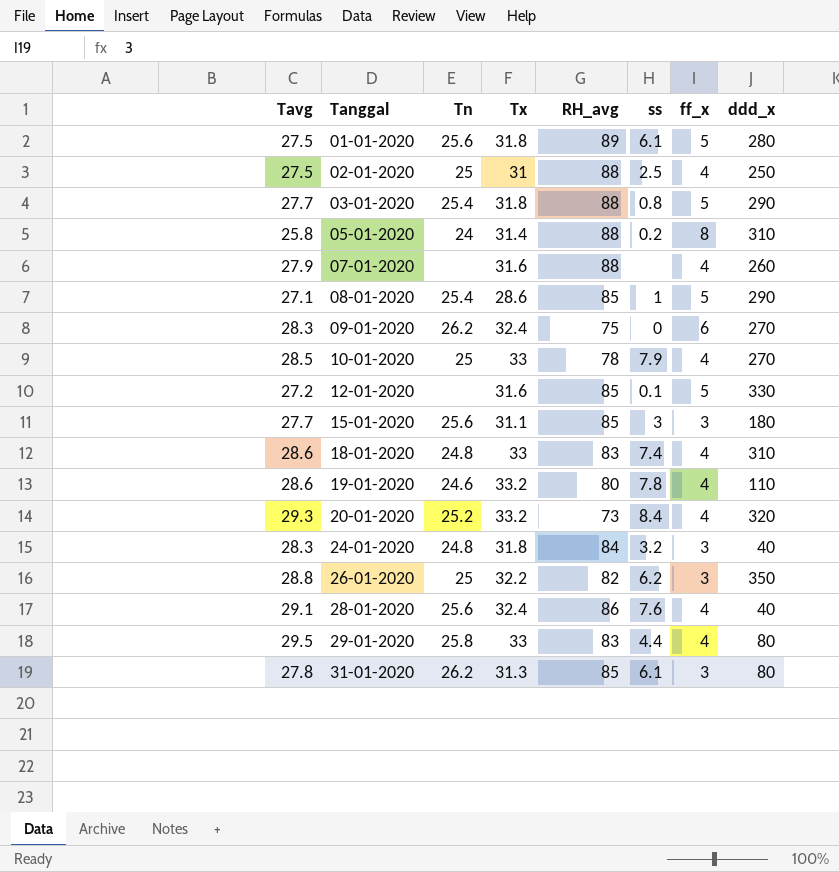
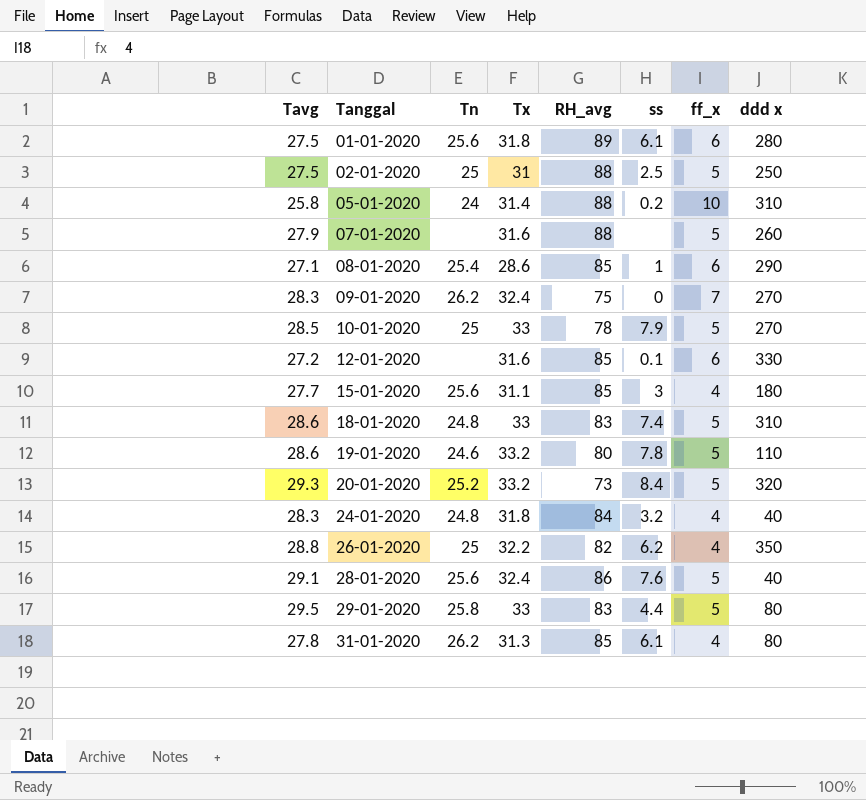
column name: ddd_x -> ddd x
row 03-01-2020: 27.7 | 25.4 | 31.8 | 88 | 0.8 | 5 | 290 -> none
01-01-2020 | ff_x: 5 -> 6
02-01-2020 | ff_x: 4 -> 5
05-01-2020 | ff_x: 8 -> 10
07-01-2020 | ff_x: 4 -> 5
08-01-2020 | ff_x: 5 -> 6
09-01-2020 | ff_x: 6 -> 7
10-01-2020 | ff_x: 4 -> 5
12-01-2020 | ff_x: 5 -> 6
15-01-2020 | ff_x: 3 -> 4
18-01-2020 | ff_x: 4 -> 5
19-01-2020 | ff_x: 4 -> 5
20-01-2020 | ff_x: 4 -> 5
24-01-2020 | ff_x: 3 -> 4
26-01-2020 | ff_x: 3 -> 4
28-01-2020 | ff_x: 4 -> 5
29-01-2020 | ff_x: 4 -> 5
31-01-2020 | ff_x: 3 -> 4

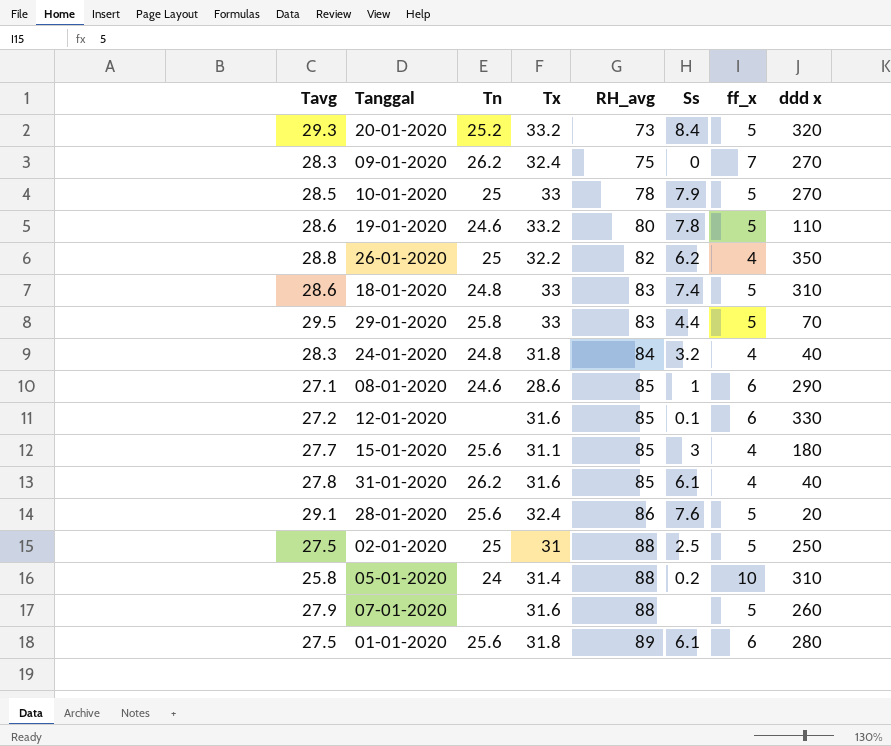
row order: Tanggal ascending -> RH_avg ascending
column name: ss -> Ss
29-01-2020 | ddd x: 80 -> 70
08-01-2020 | Tn: 25.4 -> 24.6
31-01-2020 | Tx: 31.3 -> 31.6
31-01-2020 | ddd x: 80 -> 40
28-01-2020 | ddd x: 40 -> 20

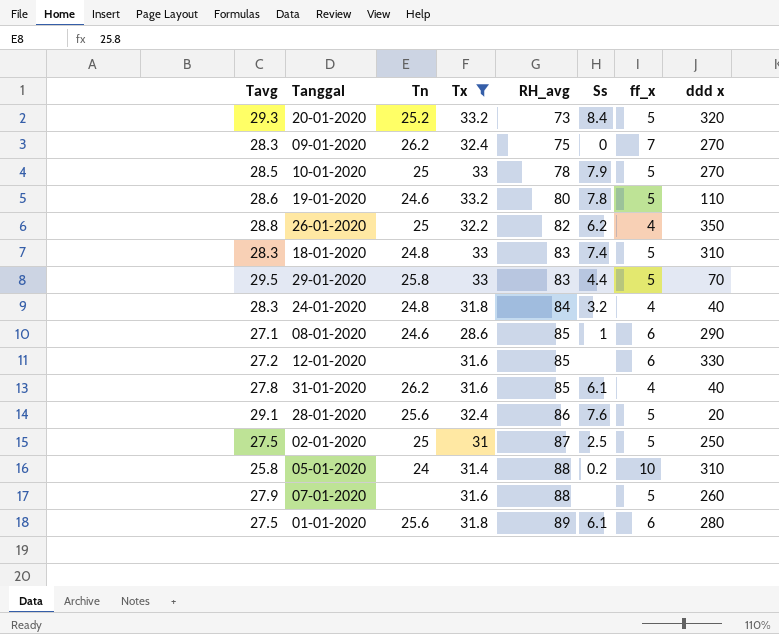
filter: none -> Tx != 31.1
18-01-2020 | Tavg: 28.6 -> 28.3
12-01-2020 | Ss: 0.1 -> none
02-01-2020 | RH_avg: 88 -> 87

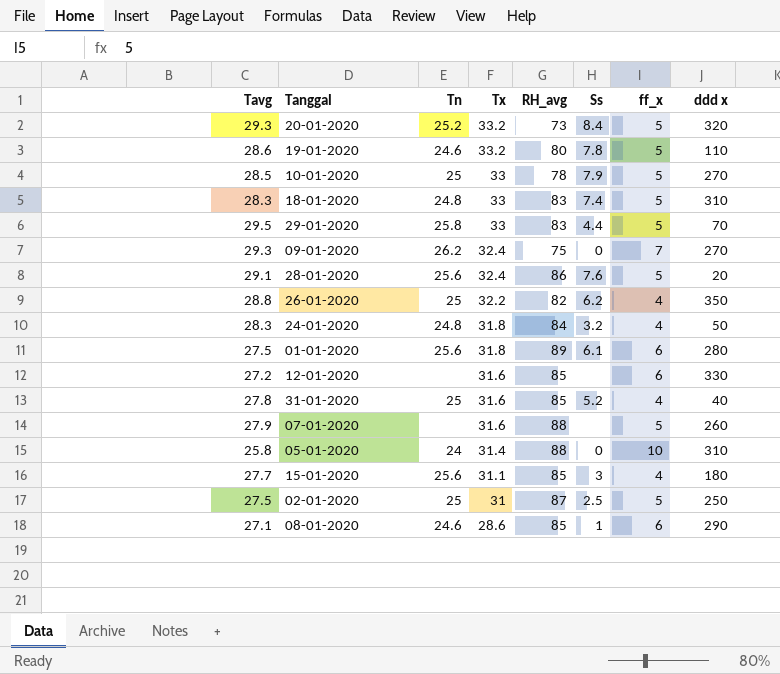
filter: Tx != 31.1 -> none
row order: RH_avg ascending -> Tx descending
09-01-2020 | Tavg: 28.3 -> 29.3
24-01-2020 | ddd x: 40 -> 50
31-01-2020 | Tn: 26.2 -> 25
31-01-2020 | Ss: 6.1 -> 5.2
05-01-2020 | Ss: 0.2 -> 0

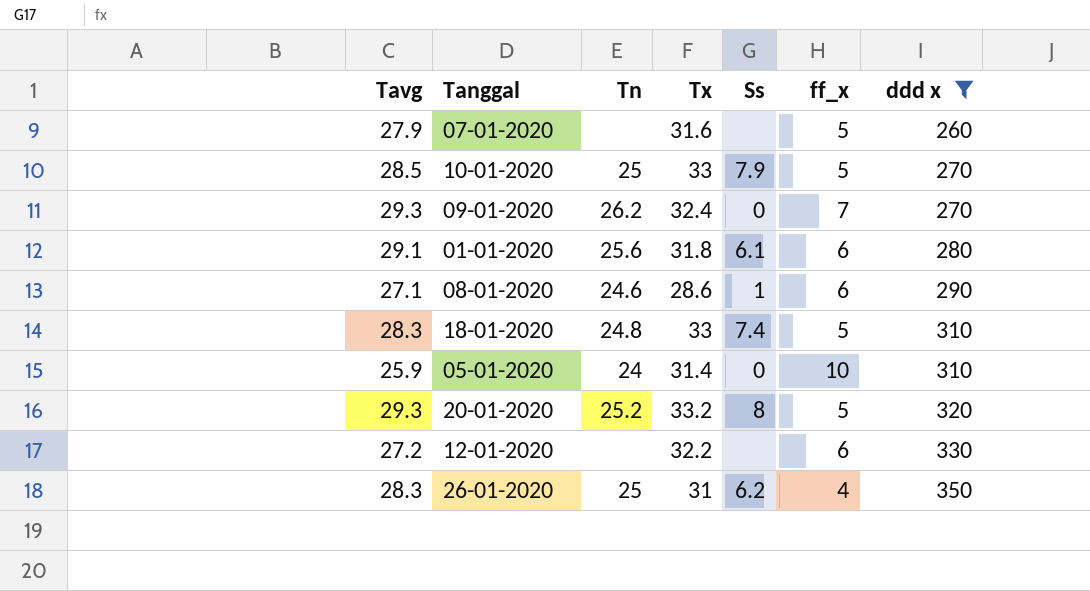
filter: none -> ddd x >= 260
row order: Tx descending -> ddd x ascending
column RH_avg | position: 5 -> none
01-01-2020 | Tavg: 27.5 -> 29.1
05-01-2020 | Tavg: 25.8 -> 25.9
20-01-2020 | Ss: 8.4 -> 8
12-01-2020 | Tx: 31.6 -> 32.2
26-01-2020 | Tavg: 28.8 -> 28.3
26-01-2020 | Tx: 32.2 -> 31

